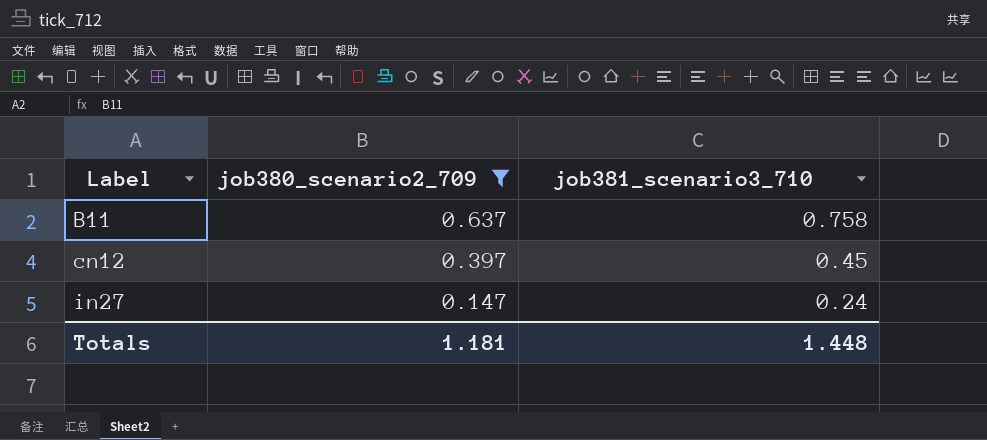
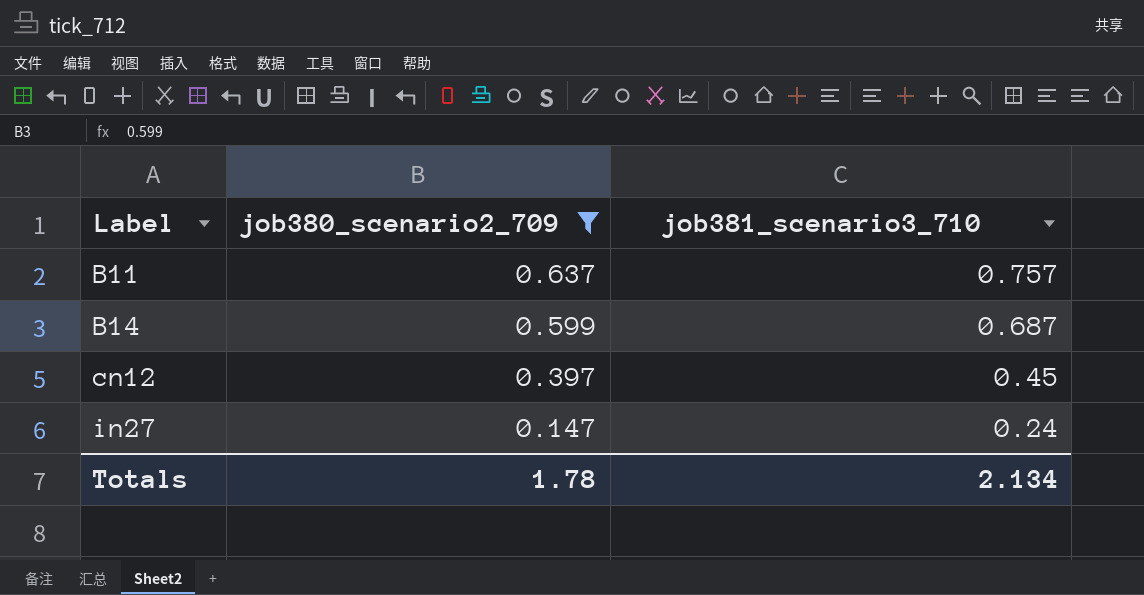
B11 | job381_scenario3_710: 0.758 -> 0.757
row B14: none -> 0.599 | 0.687
Totals | job380_scenario2_709: 1.181 -> 1.78
Totals | job381_scenario3_710: 1.448 -> 2.134

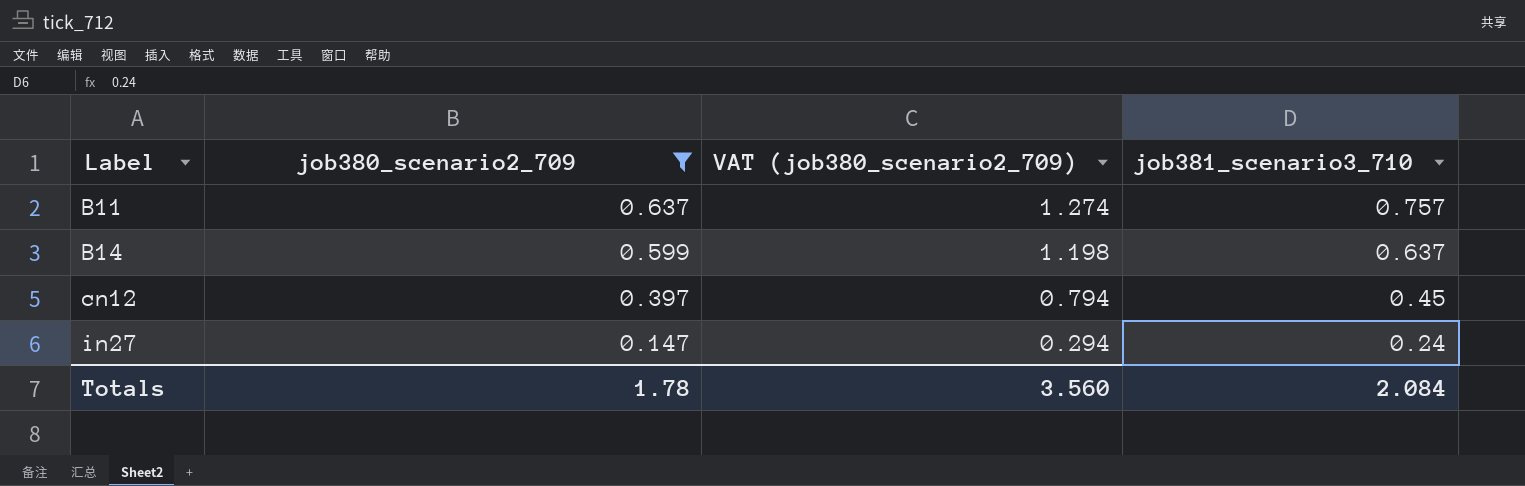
column VAT (job380_scenario2_709) | formula: none -> [job380_scenario2_709] * 2
B14 | job381_scenario3_710: 0.687 -> 0.637
Totals | job381_scenario3_710: 2.134 -> 2.084

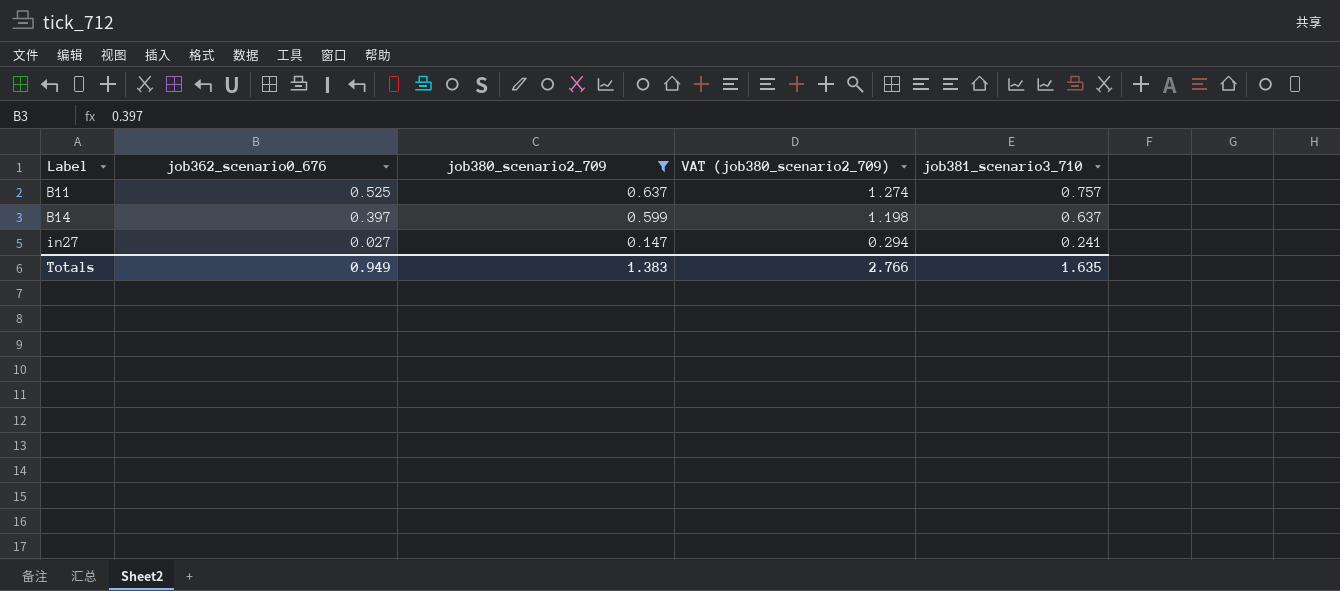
column job362_scenario0_676 | position: none -> 2
row cn12: 0.397 | 0.794 | 0.45 -> none
in27 | job381_scenario3_710: 0.24 -> 0.241
Totals | job380_scenario2_709: 1.78 -> 1.383
Totals | VAT (job380_scenario2_709): 3.560 -> 2.766
Totals | job381_scenario3_710: 2.084 -> 1.635

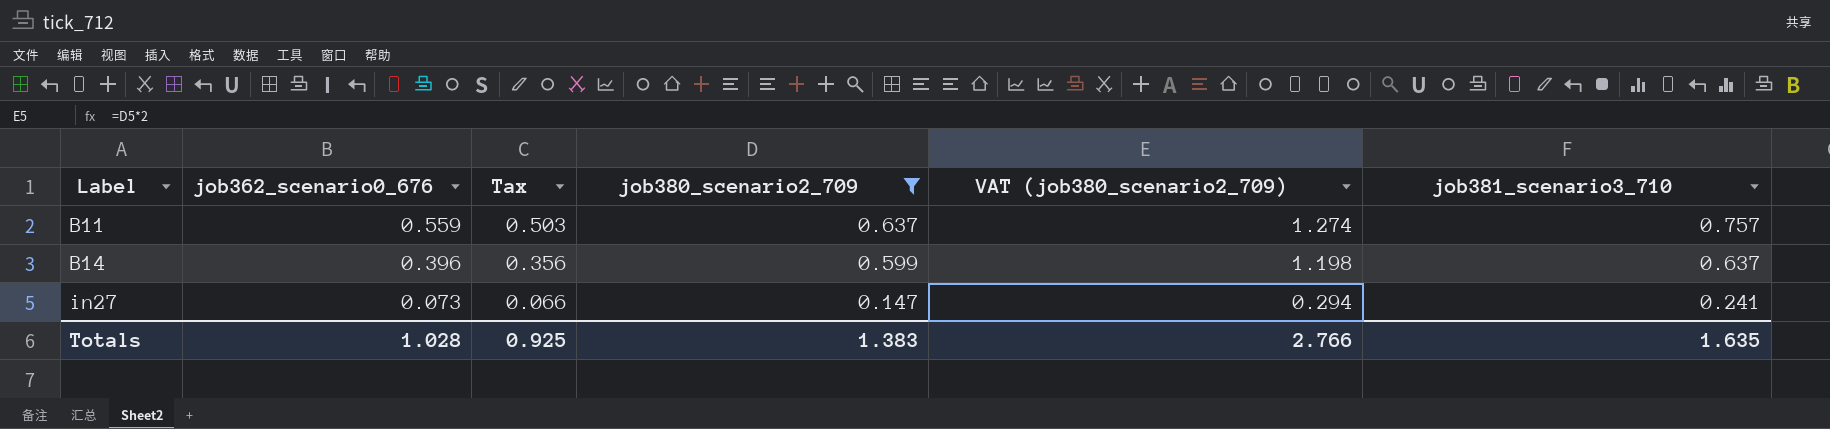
column Tax | formula: none -> [job362_scenario0_676] * 0.9
B11 | job362_scenario0_676: 0.525 -> 0.559
B14 | job362_scenario0_676: 0.397 -> 0.396
in27 | job362_scenario0_676: 0.027 -> 0.073
Totals | job362_scenario0_676: 0.949 -> 1.028

